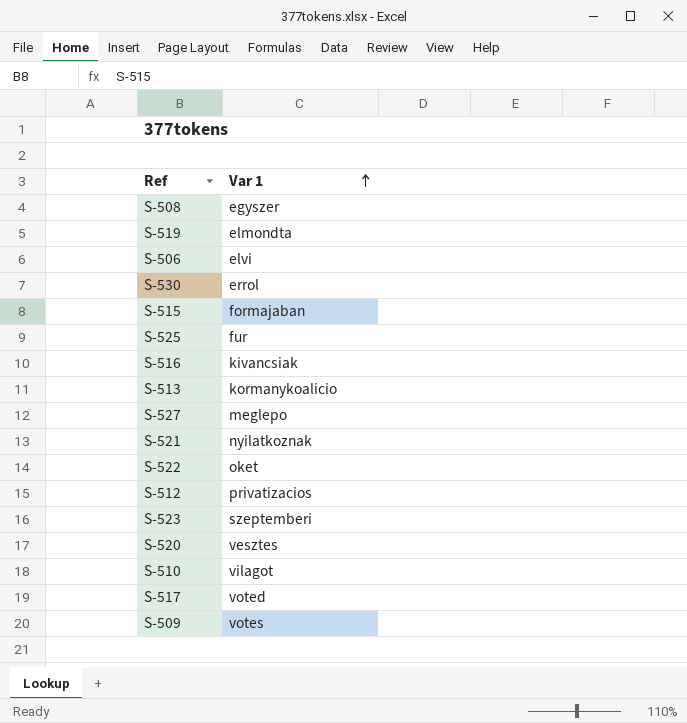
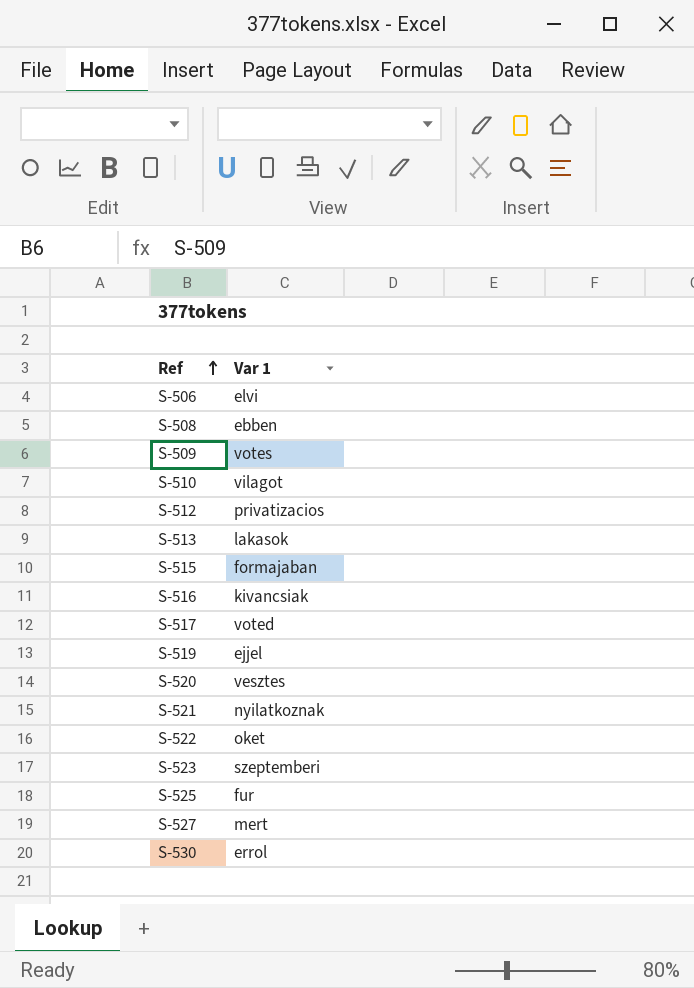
row order: Var 1 ascending -> Ref ascending
S-508 | Var 1: egyszer -> ebben
S-513 | Var 1: kormanykoalicio -> lakasok
S-519 | Var 1: elmondta -> ejjel
S-527 | Var 1: meglepo -> mert

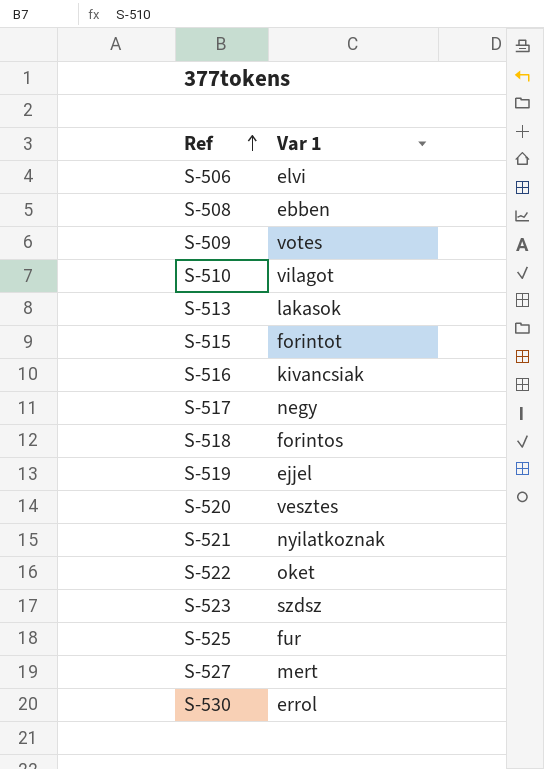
row S-512: privatizacios -> none
S-515 | Var 1: formajaban -> forintot
S-517 | Var 1: voted -> negy
row S-518: none -> forintos
S-523 | Var 1: szeptemberi -> szdsz

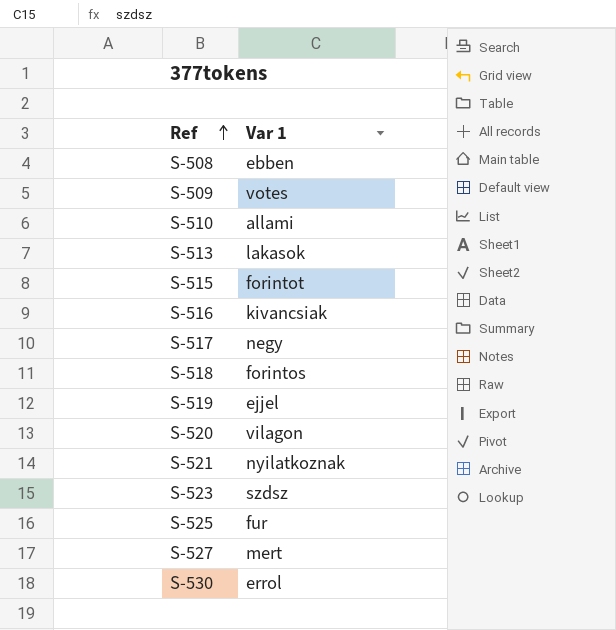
row S-506: elvi -> none
row S-522: oket -> none
S-510 | Var 1: vilagot -> allami
S-520 | Var 1: vesztes -> vilagon

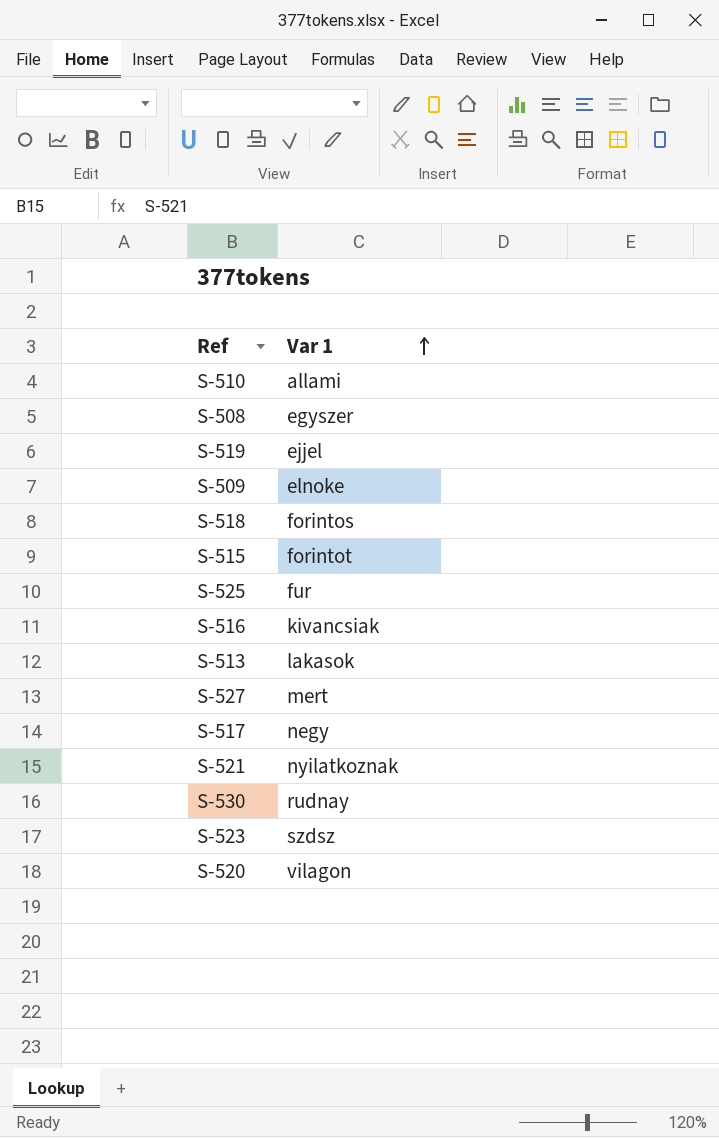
row order: Ref ascending -> Var 1 ascending
S-508 | Var 1: ebben -> egyszer
S-509 | Var 1: votes -> elnoke
S-530 | Var 1: errol -> rudnay

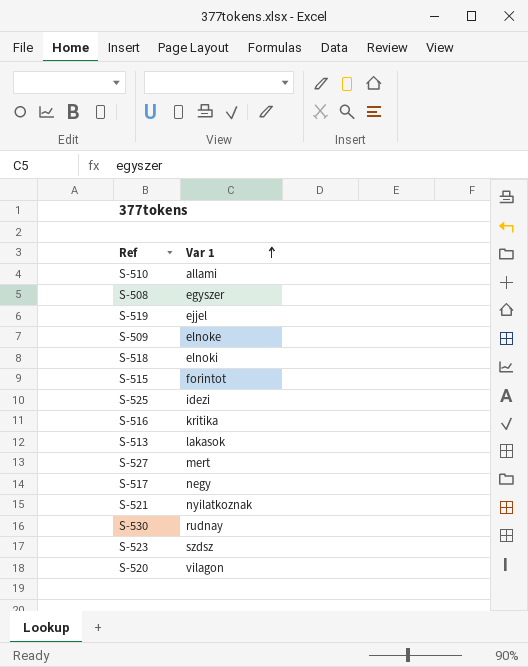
S-518 | Var 1: forintos -> elnoki
S-525 | Var 1: fur -> idezi
S-516 | Var 1: kivancsiak -> kritika

